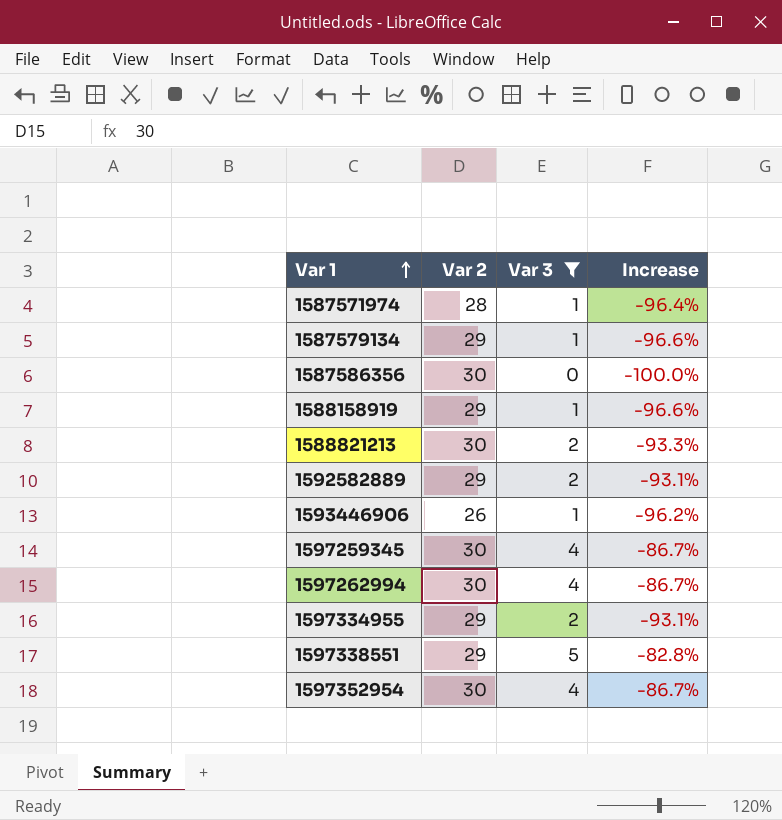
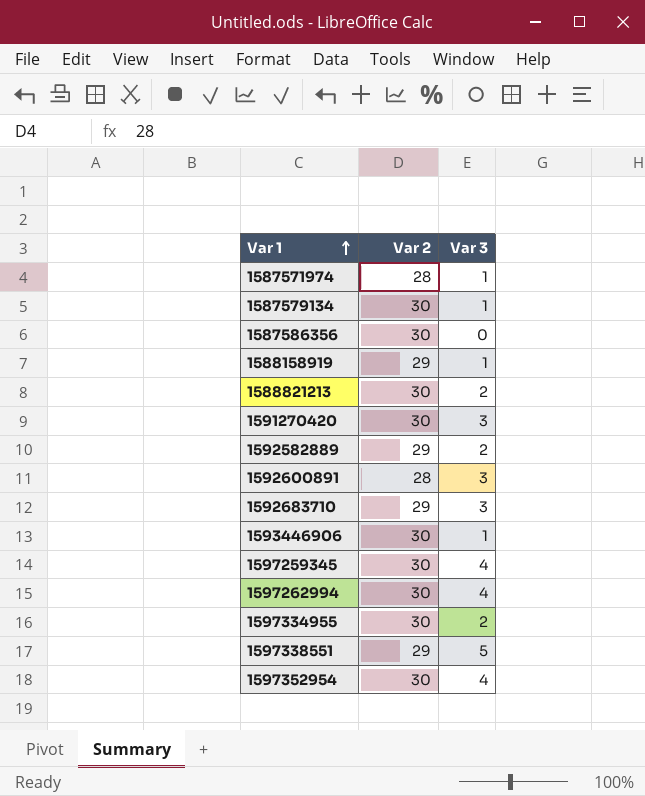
filter: Var 3 != 3 -> none
column Increase | formula: ([Var 3] - [Var 2]) / [Var 2] -> none
1587579134 | Var 2: 29 -> 30
1593446906 | Var 2: 26 -> 30
1597334955 | Var 2: 29 -> 30

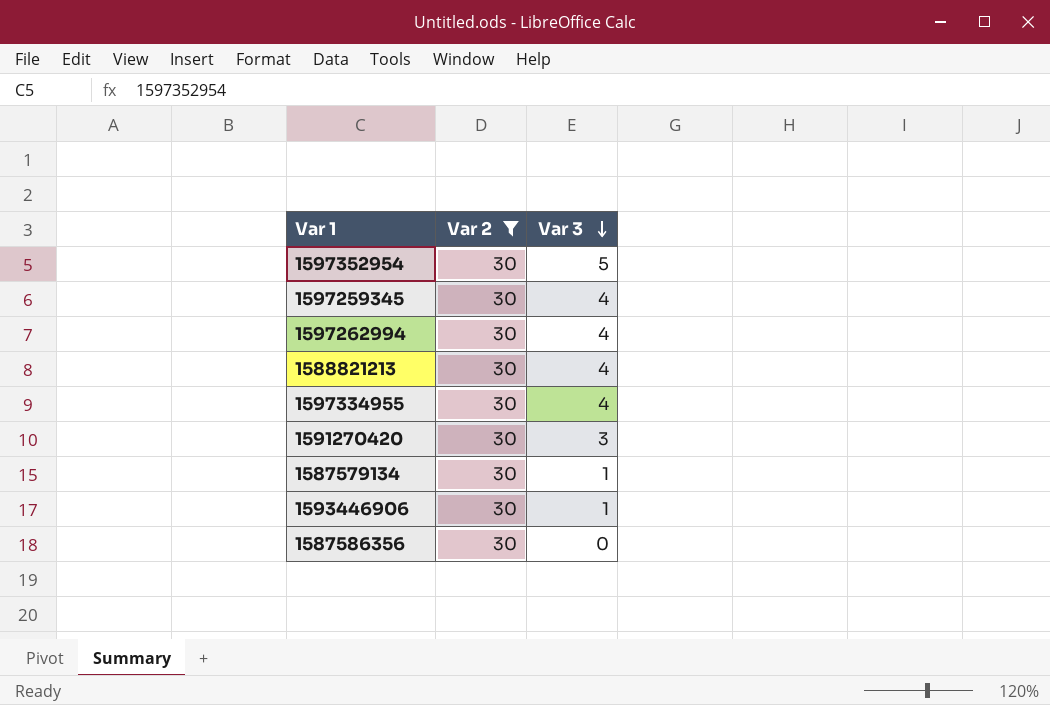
filter: none -> Var 2 = 30
row order: Var 1 ascending -> Var 3 descending
1597352954 | Var 3: 4 -> 5
1588821213 | Var 3: 2 -> 4
1597334955 | Var 3: 2 -> 4

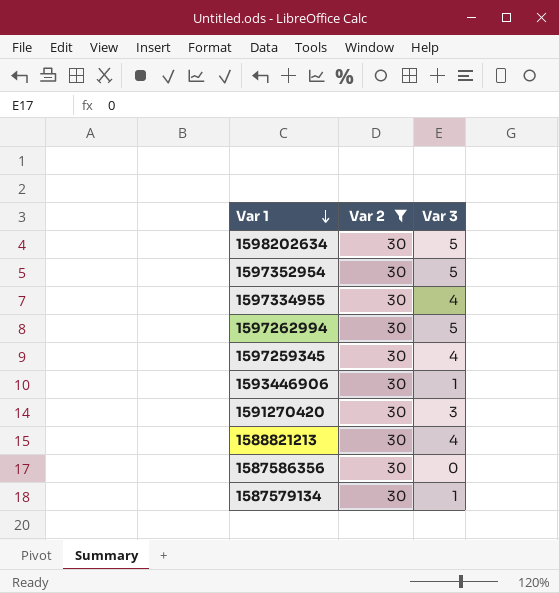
row order: Var 3 descending -> Var 1 descending
row 1598202634: none -> 30 | 5
1597262994 | Var 3: 4 -> 5

